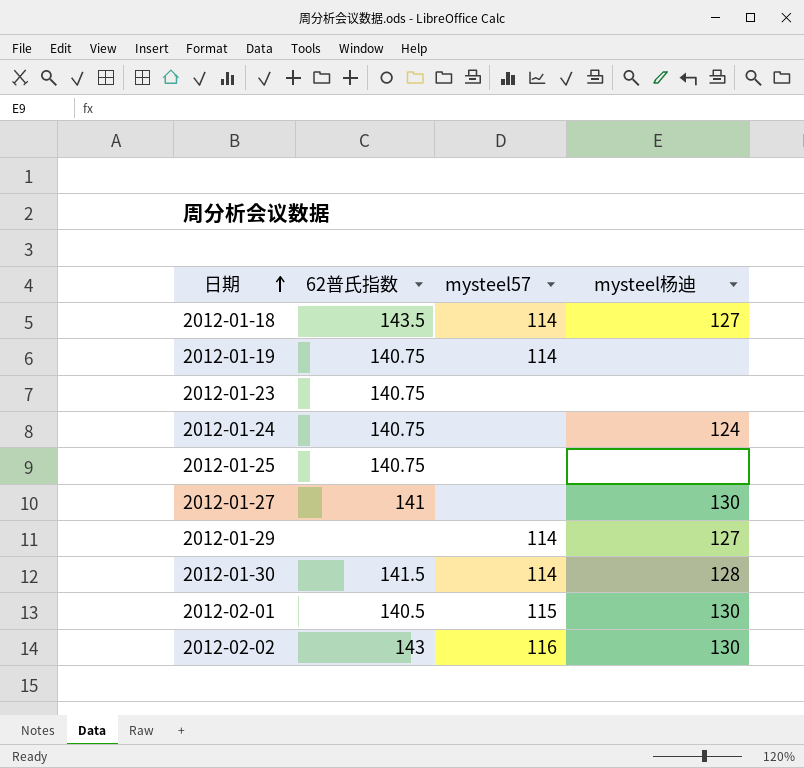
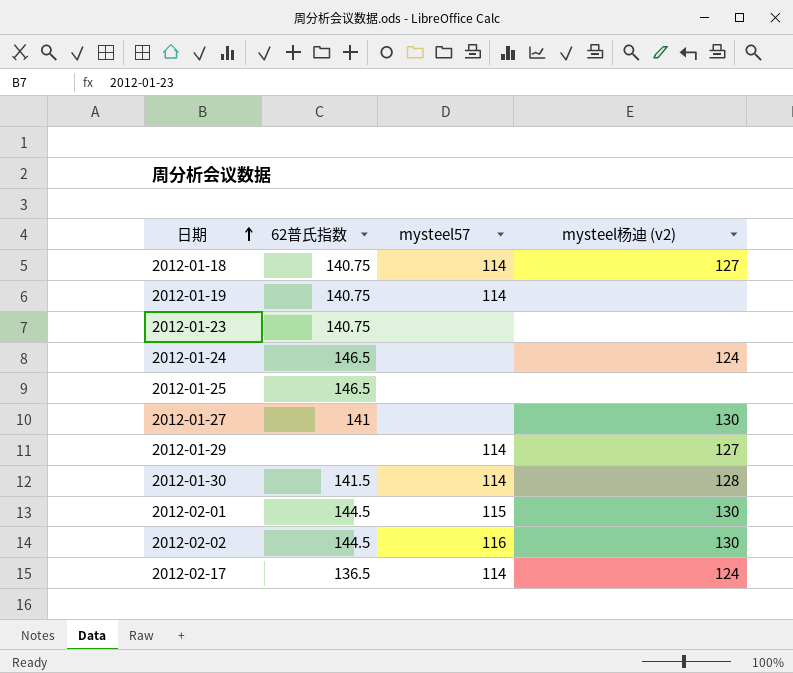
column name: mysteel杨迪 -> mysteel杨迪 (v2)
2012-01-18 | 62普氏指数: 143.5 -> 140.75
2012-01-24 | 62普氏指数: 140.75 -> 146.5
2012-01-25 | 62普氏指数: 140.75 -> 146.5
2012-02-01 | 62普氏指数: 140.5 -> 144.5
2012-02-02 | 62普氏指数: 143 -> 144.5
row 2012-02-17: none -> 136.5 | 114 | 124

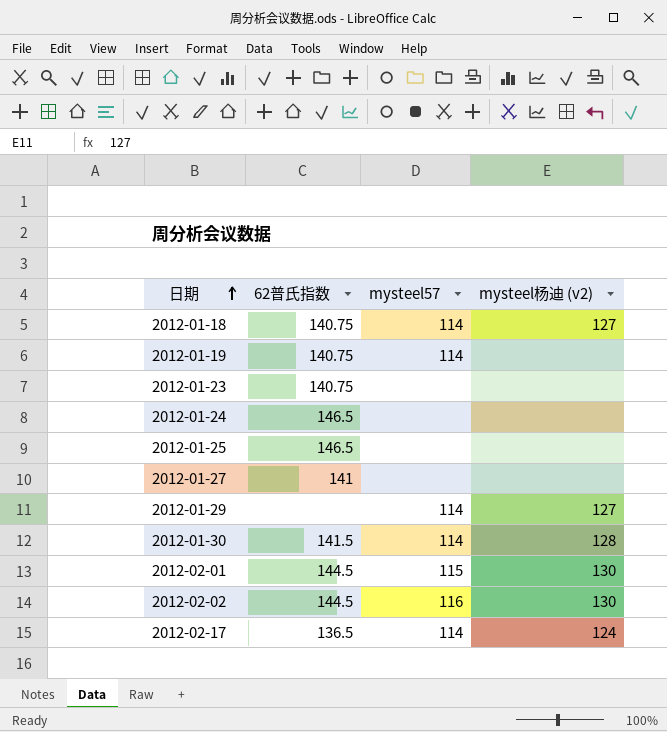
2012-01-24 | mysteel杨迪 (v2): 124 -> none
2012-01-27 | mysteel杨迪 (v2): 130 -> none

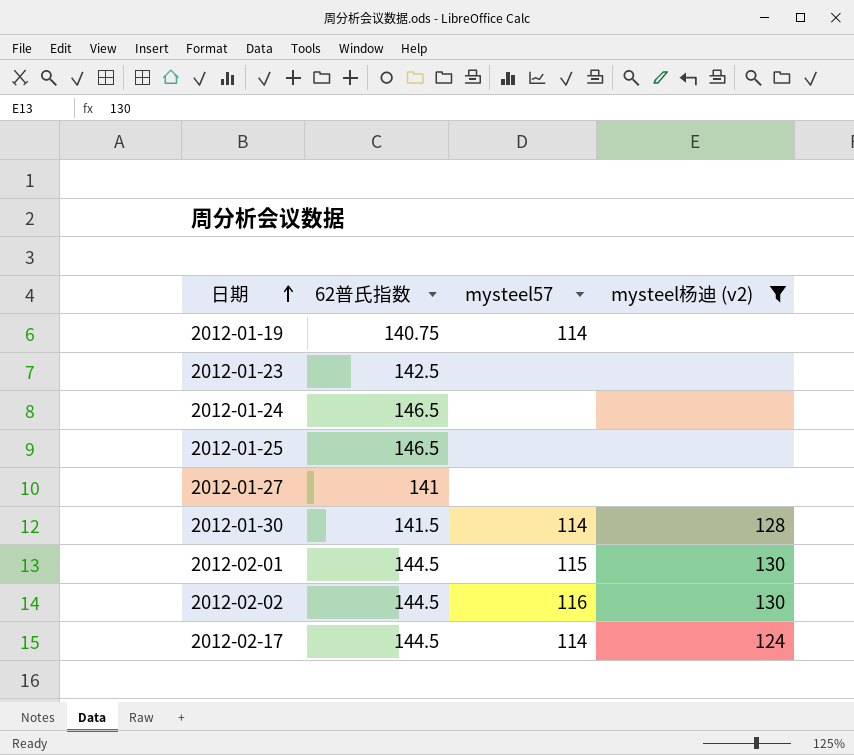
filter: none -> mysteel杨迪 (v2) != 127
2012-01-23 | 62普氏指数: 140.75 -> 142.5
2012-02-17 | 62普氏指数: 136.5 -> 144.5

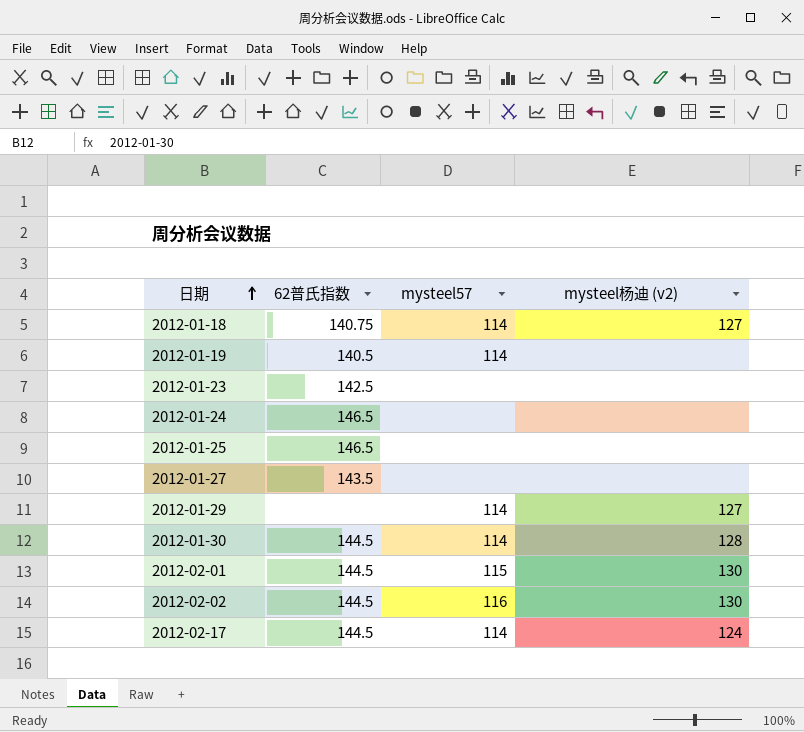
filter: mysteel杨迪 (v2) != 127 -> none
2012-01-19 | 62普氏指数: 140.75 -> 140.5
2012-01-27 | 62普氏指数: 141 -> 143.5
2012-01-30 | 62普氏指数: 141.5 -> 144.5

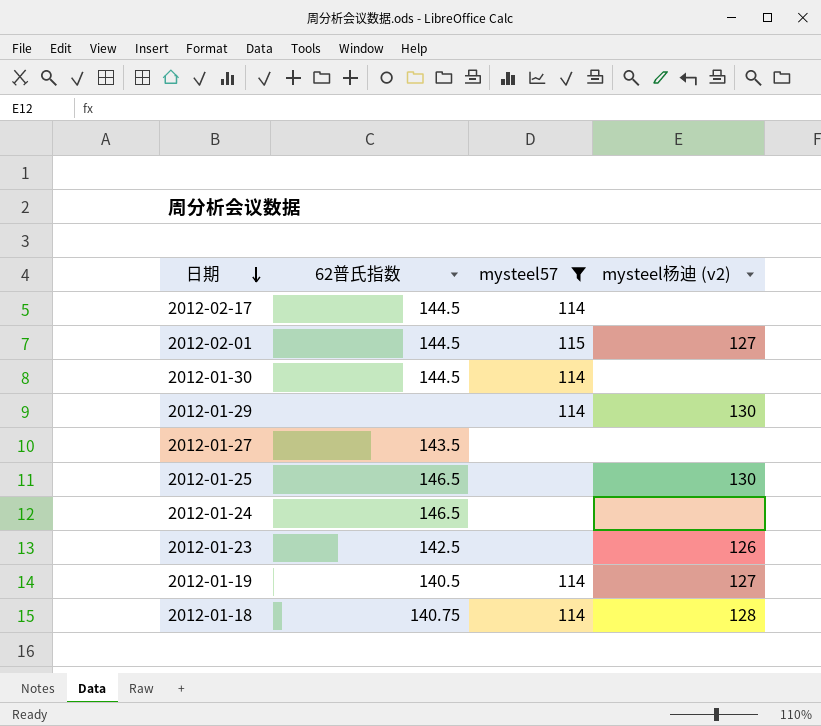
filter: none -> mysteel57 != 116
row order: 日期 ascending -> 日期 descending
2012-02-17 | mysteel杨迪 (v2): 124 -> none
2012-02-01 | mysteel杨迪 (v2): 130 -> 127
2012-01-30 | mysteel杨迪 (v2): 128 -> none
2012-01-29 | mysteel杨迪 (v2): 127 -> 130
2012-01-25 | mysteel杨迪 (v2): none -> 130
2012-01-23 | mysteel杨迪 (v2): none -> 126
2012-01-19 | mysteel杨迪 (v2): none -> 127
2012-01-18 | mysteel杨迪 (v2): 127 -> 128

